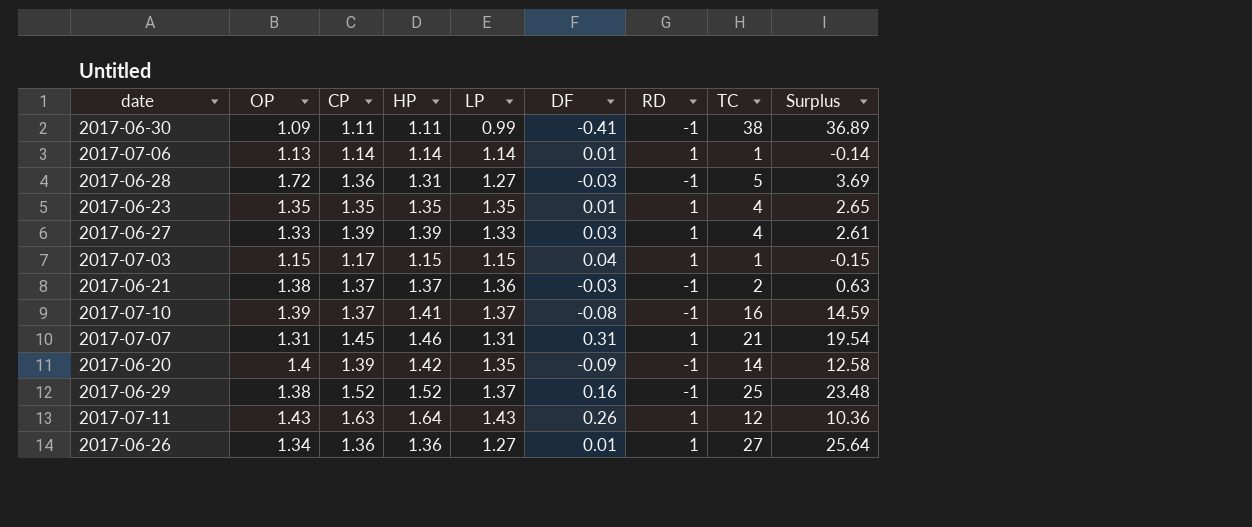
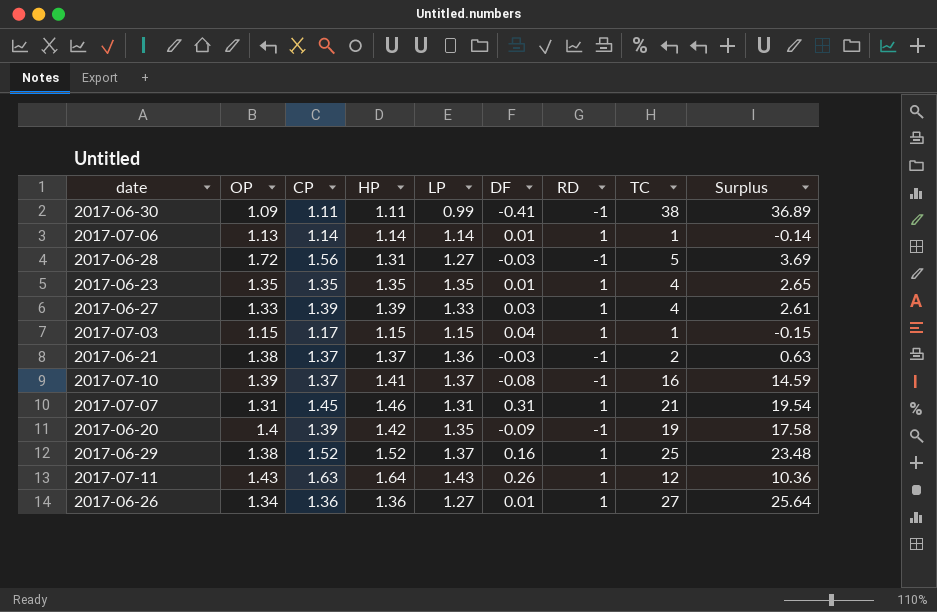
2017-06-28 | CP: 1.36 -> 1.56
2017-06-20 | TC: 14 -> 19
2017-06-20 | Surplus: 12.58 -> 17.58
2017-06-29 | RD: -1 -> 1

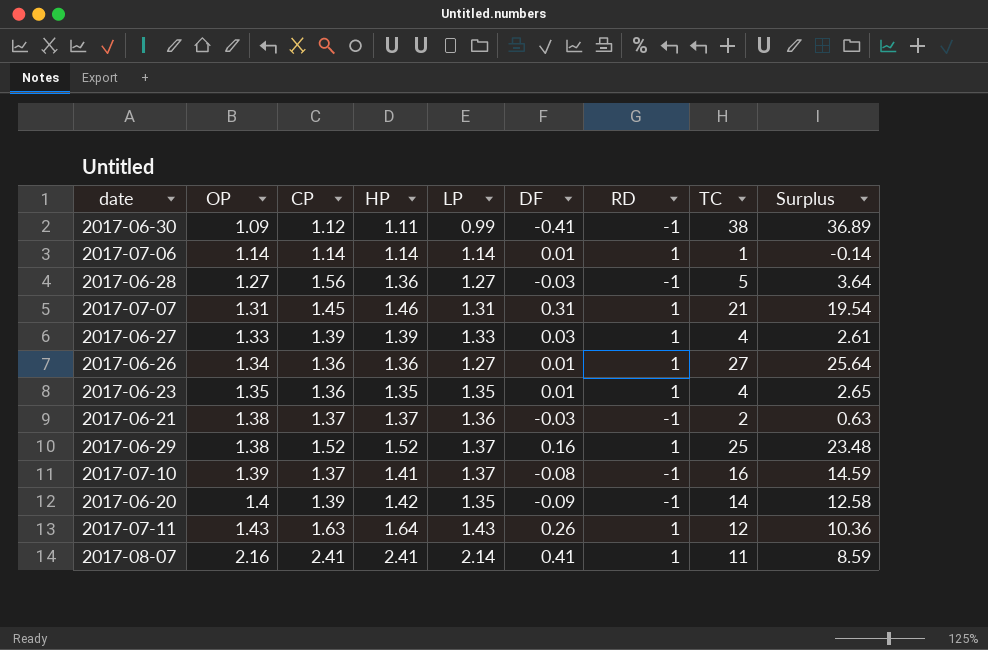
row order: none -> OP ascending
row 2017-07-03: 1.15 | 1.17 | 1.15 | 1.15 | 0.04 | 1 | 1 | -0.15 -> none
2017-06-30 | CP: 1.11 -> 1.12
2017-07-06 | OP: 1.13 -> 1.14
2017-06-28 | OP: 1.72 -> 1.27
2017-06-28 | HP: 1.31 -> 1.36
2017-06-28 | Surplus: 3.69 -> 3.64
2017-06-23 | CP: 1.35 -> 1.36
2017-06-20 | TC: 19 -> 14
2017-06-20 | Surplus: 17.58 -> 12.58
row 2017-08-07: none -> 2.16 | 2.41 | 2.41 | 2.14 | 0.41 | 1 | 11 | 8.59

